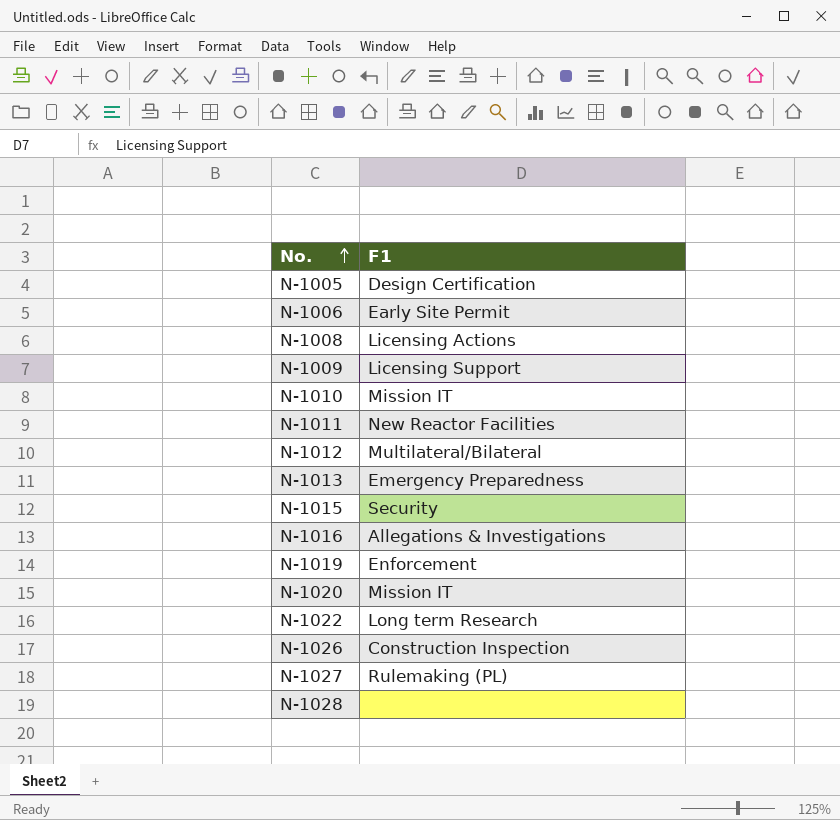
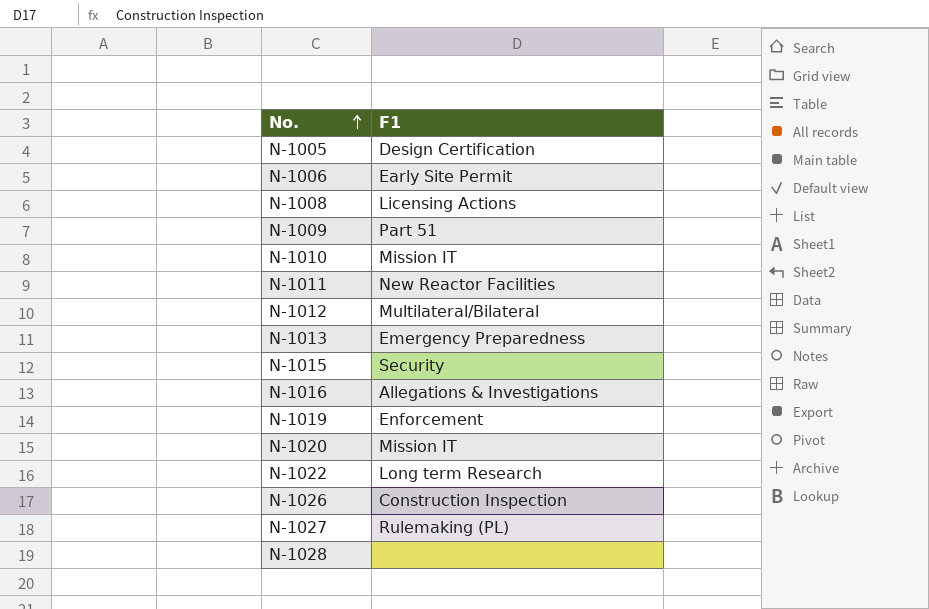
N-1009 | F1: Licensing Support -> Part 51

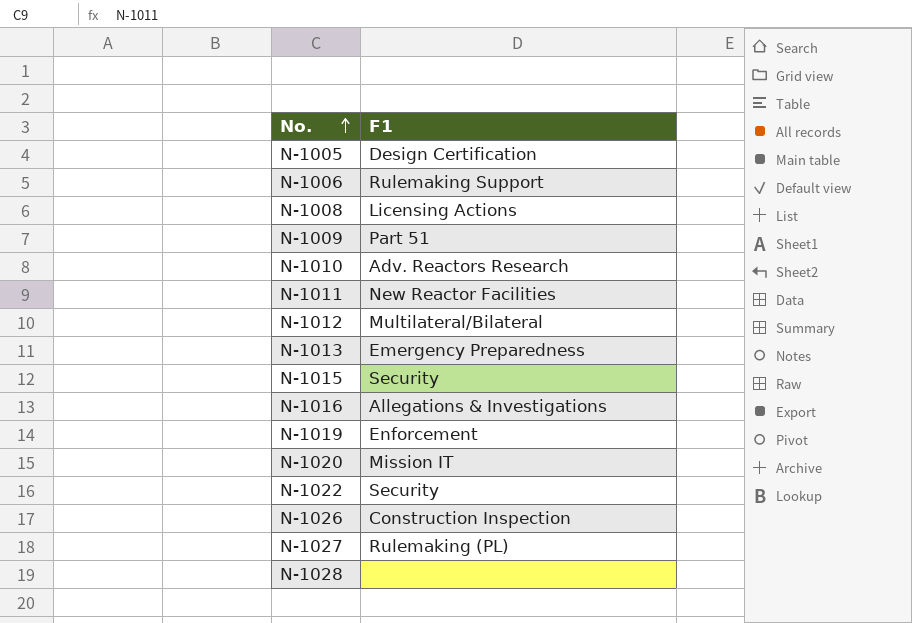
N-1006 | F1: Early Site Permit -> Rulemaking Support
N-1010 | F1: Mission IT -> Adv. Reactors Research
N-1022 | F1: Long term Research -> Security

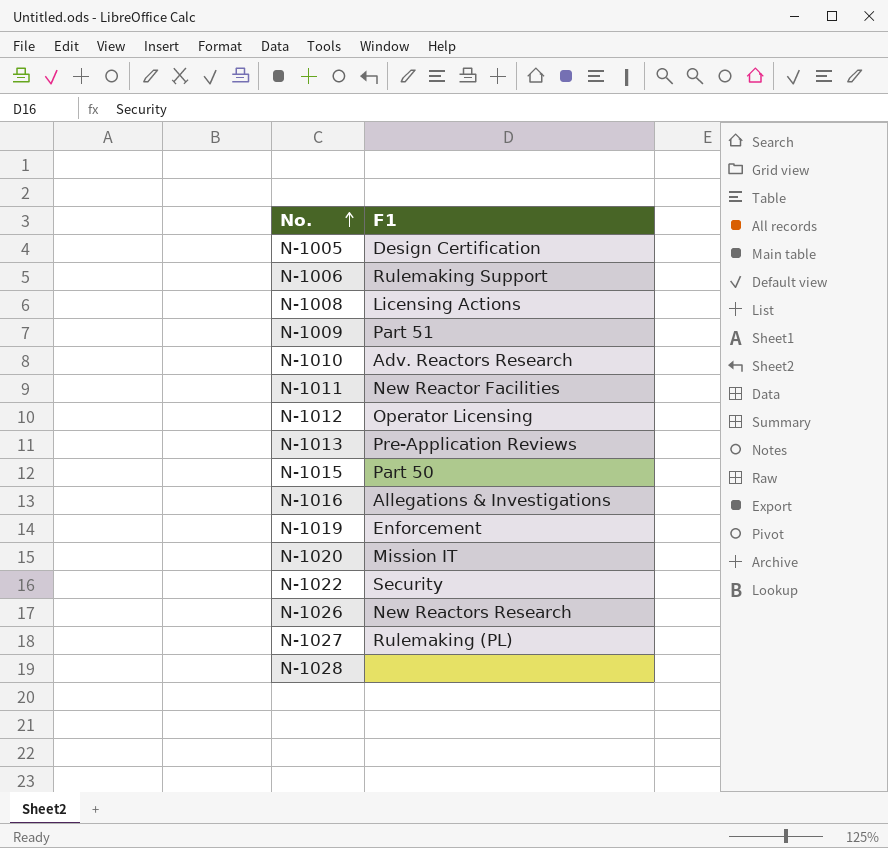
N-1012 | F1: Multilateral/Bilateral -> Operator Licensing
N-1013 | F1: Emergency Preparedness -> Pre-Application Reviews
N-1015 | F1: Security -> Part 50
N-1026 | F1: Construction Inspection -> New Reactors Research

